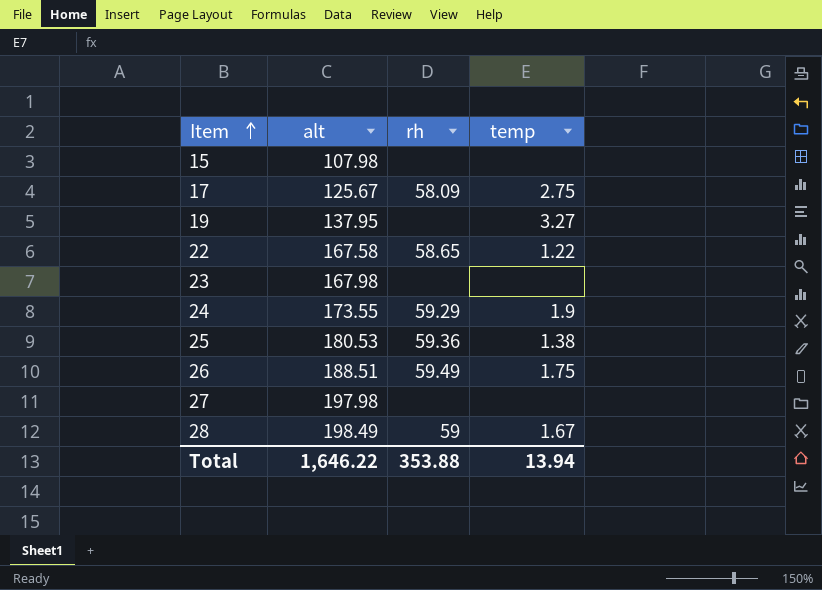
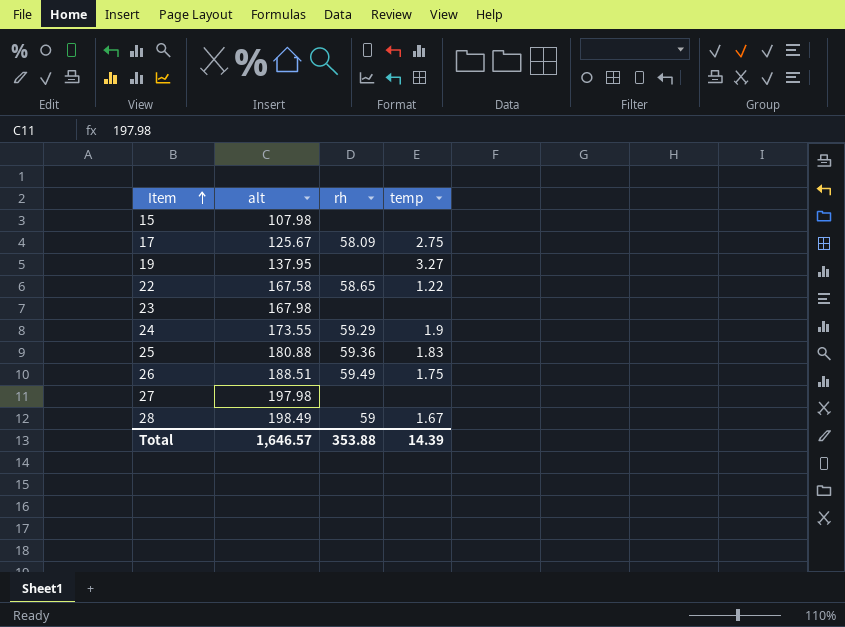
25 | alt: 180.53 -> 180.88
25 | temp: 1.38 -> 1.83
Total | alt: 1,646.22 -> 1,646.57
Total | temp: 13.94 -> 14.39

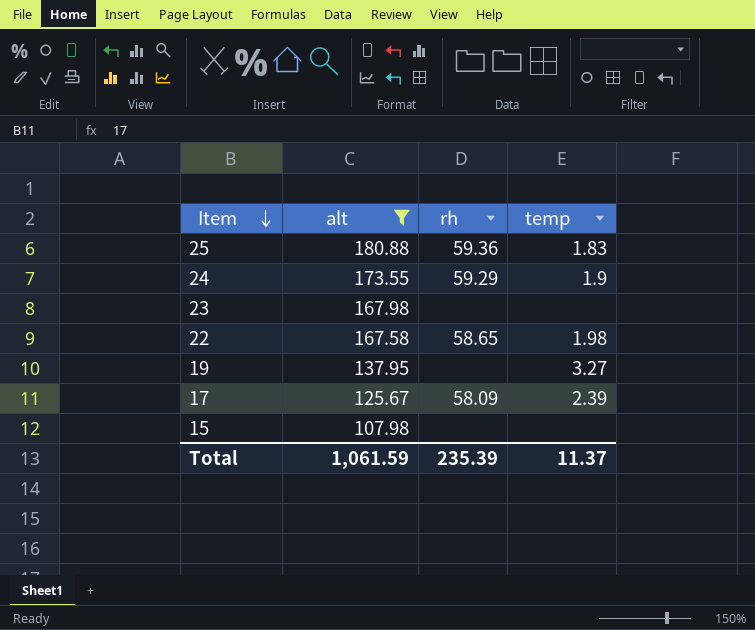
filter: none -> alt <= 180.88
row order: Item ascending -> Item descending
22 | temp: 1.22 -> 1.98
17 | temp: 2.75 -> 2.39
Total | alt: 1,646.57 -> 1,061.59
Total | rh: 353.88 -> 235.39
Total | temp: 14.39 -> 11.37

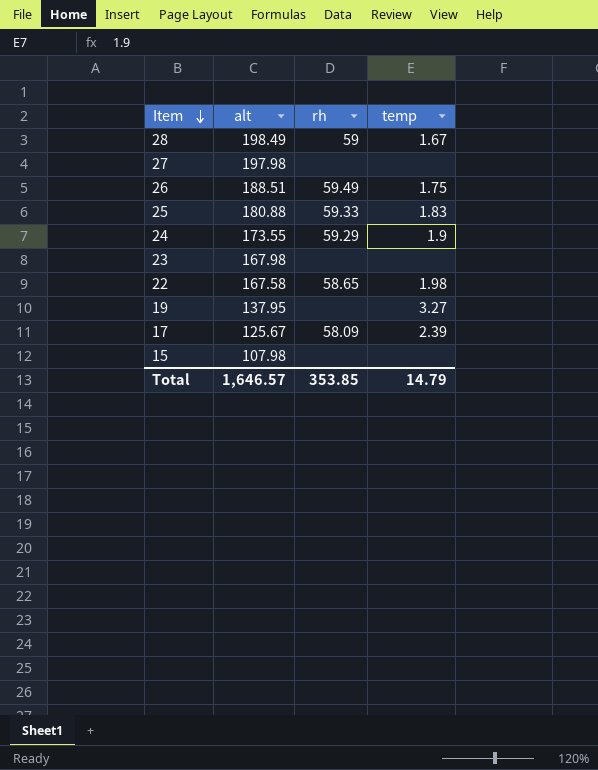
filter: alt <= 180.88 -> none
25 | rh: 59.36 -> 59.33
Total | alt: 1,061.59 -> 1,646.57
Total | rh: 235.39 -> 353.85
Total | temp: 11.37 -> 14.79

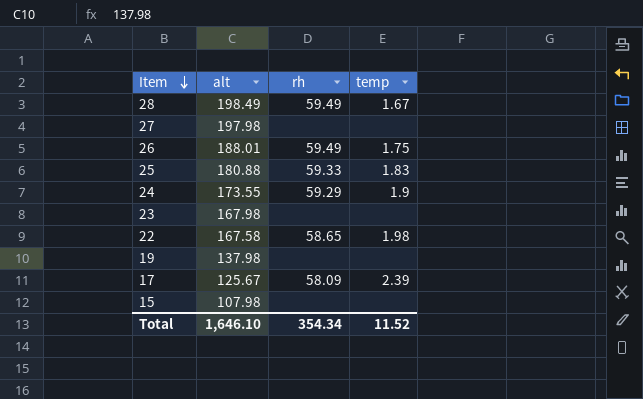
28 | rh: 59 -> 59.49
26 | alt: 188.51 -> 188.01
19 | alt: 137.95 -> 137.98
19 | temp: 3.27 -> none
Total | alt: 1,646.57 -> 1,646.10
Total | rh: 353.85 -> 354.34
Total | temp: 14.79 -> 11.52

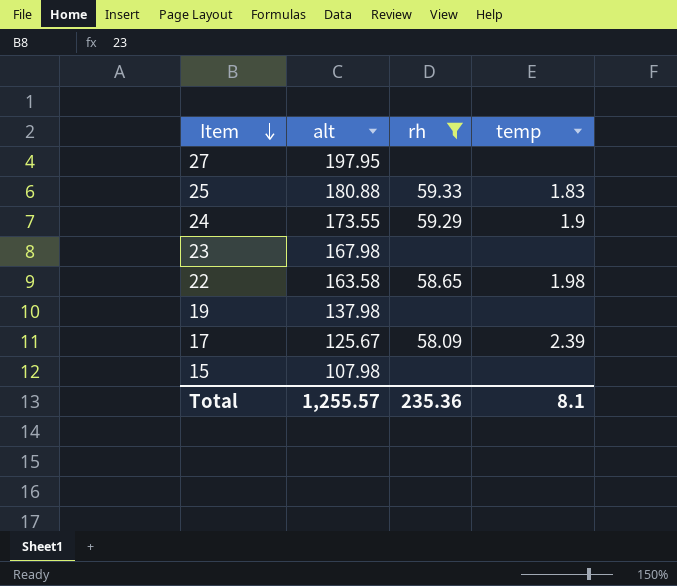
filter: none -> rh != 59.49
27 | alt: 197.98 -> 197.95
22 | alt: 167.58 -> 163.58
Total | alt: 1,646.10 -> 1,255.57
Total | rh: 354.34 -> 235.36
Total | temp: 11.52 -> 8.1

